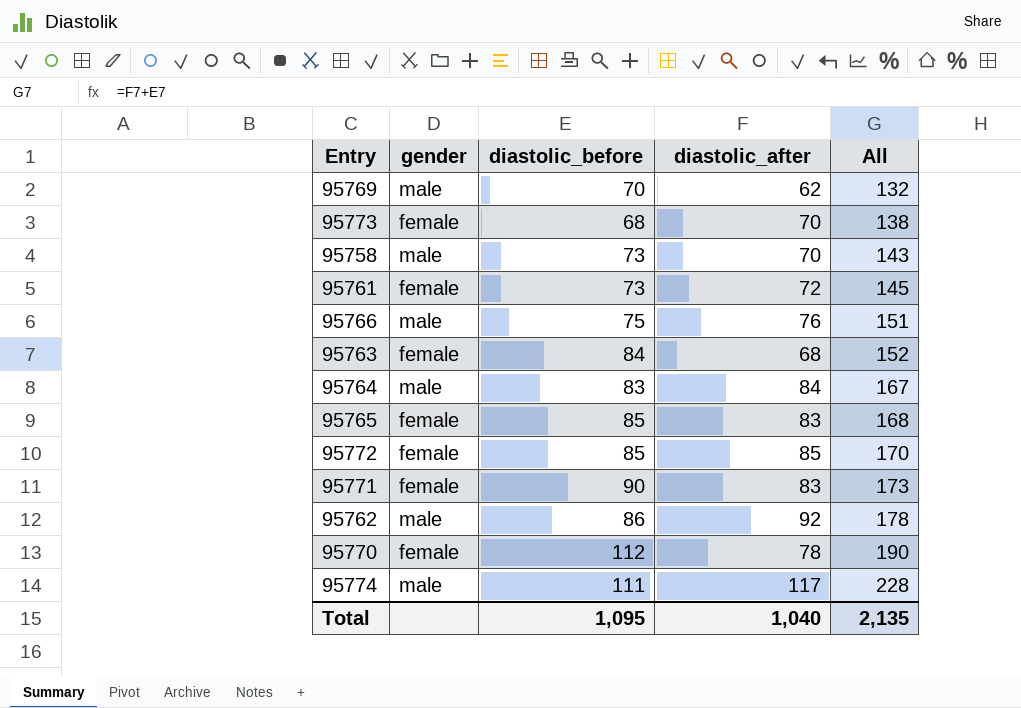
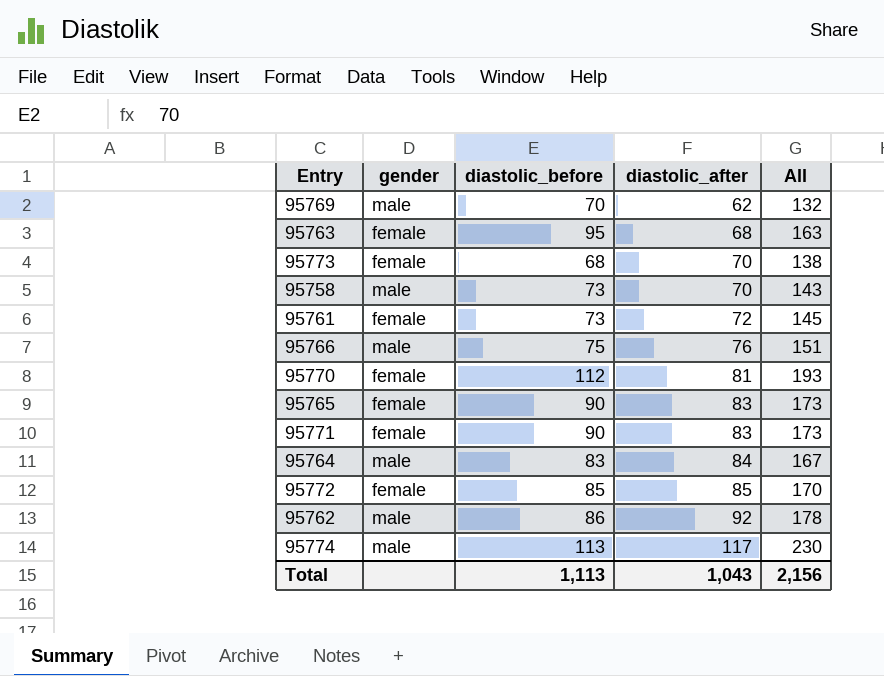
row order: All ascending -> diastolic_after ascending
95763 | diastolic_before: 84 -> 95
95763 | All: 152 -> 163
95770 | diastolic_after: 78 -> 81
95770 | All: 190 -> 193
95765 | diastolic_before: 85 -> 90
95765 | All: 168 -> 173
95774 | diastolic_before: 111 -> 113
95774 | All: 228 -> 230
Total | diastolic_before: 1,095 -> 1,113
Total | diastolic_after: 1,040 -> 1,043
Total | All: 2,135 -> 2,156

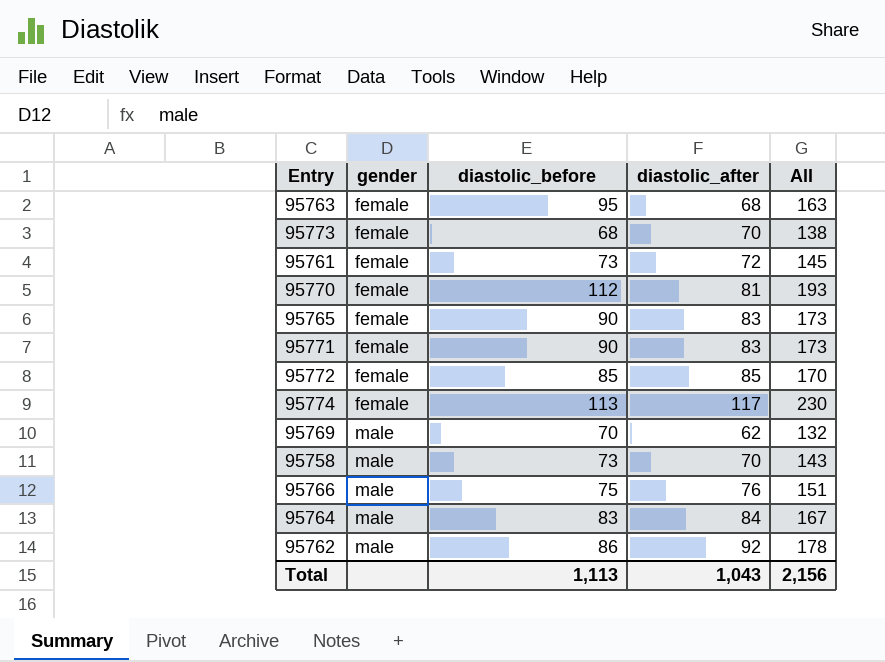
row order: diastolic_after ascending -> gender ascending
95774 | gender: male -> female

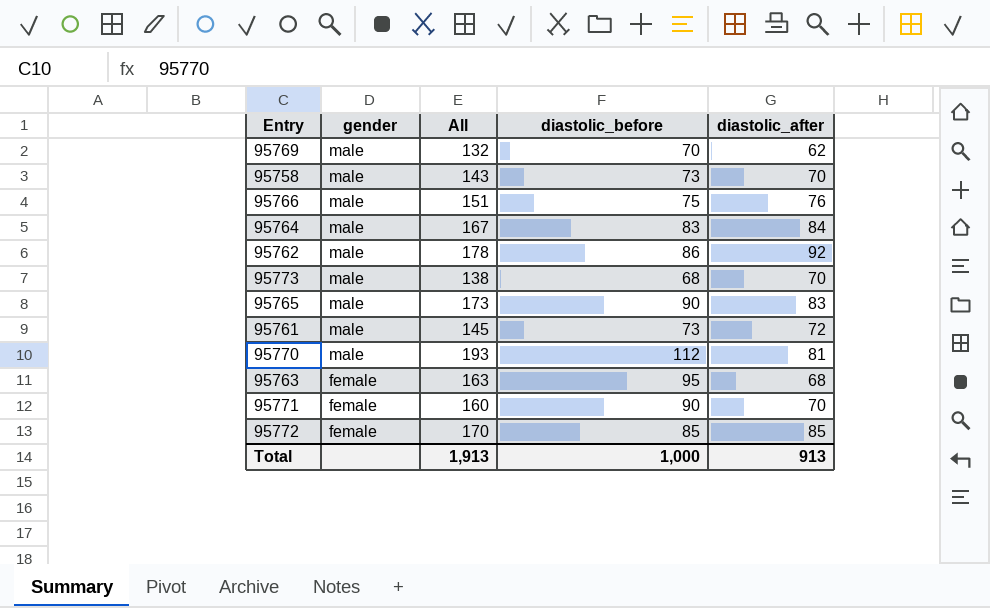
row order: gender ascending -> gender descending
column All | position: 5 -> 3
row 95774: female | 113 | 117 | 230 -> none
95773 | gender: female -> male
95765 | gender: female -> male
95761 | gender: female -> male
95770 | gender: female -> male
95771 | All: 173 -> 160
95771 | diastolic_after: 83 -> 70
Total | All: 2,156 -> 1,913
Total | diastolic_before: 1,113 -> 1,000
Total | diastolic_after: 1,043 -> 913

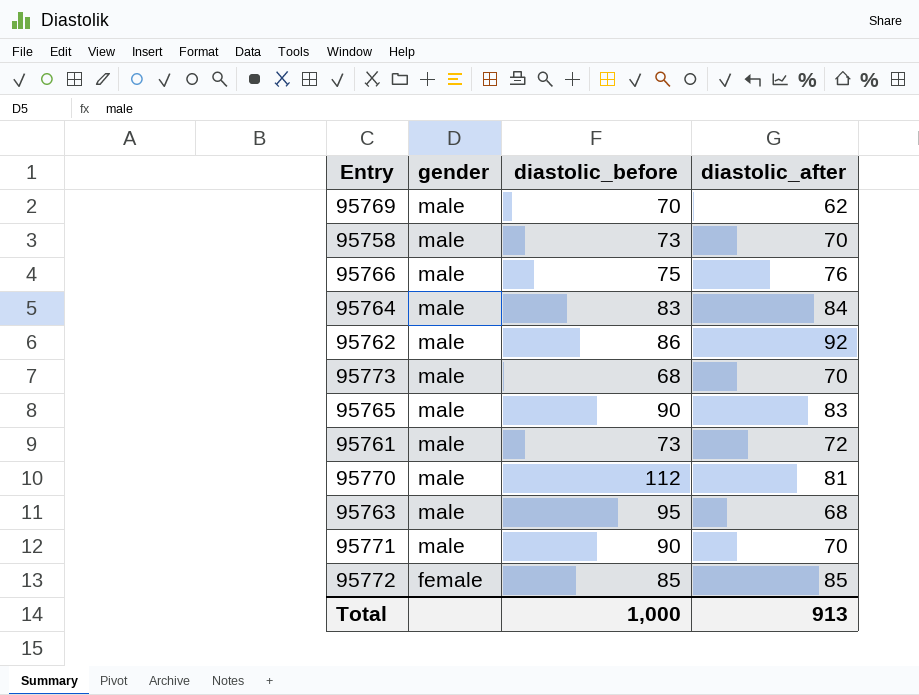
column All | formula: [diastolic_before] + [diastolic_after] -> none
95763 | gender: female -> male
95771 | gender: female -> male

